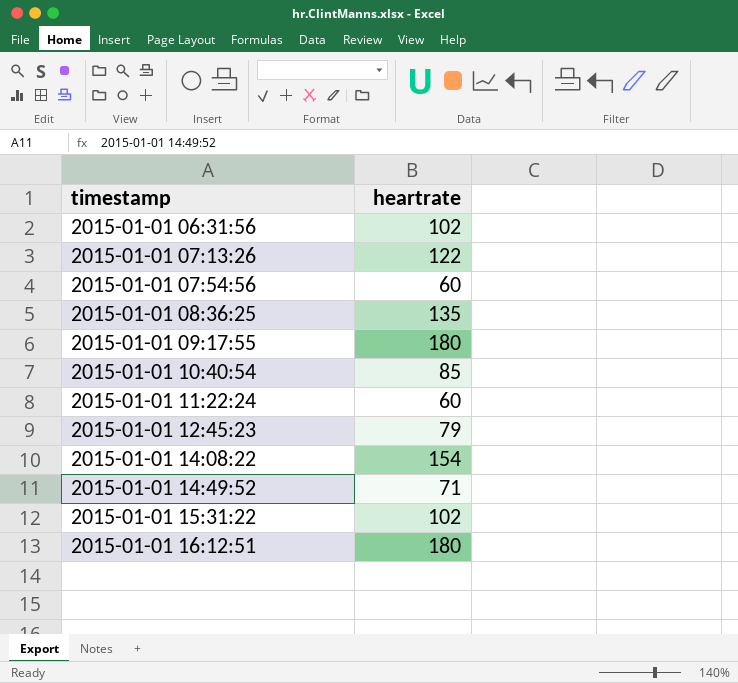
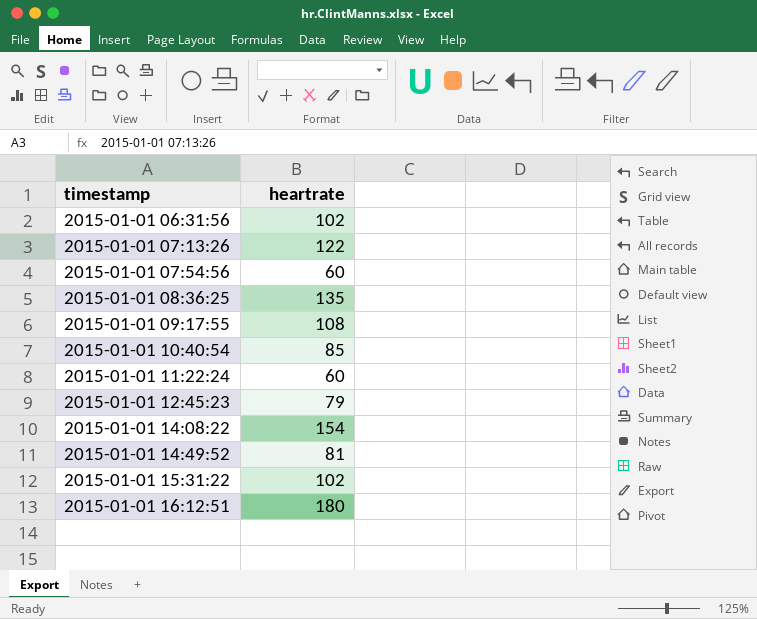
2015-01-01 09:17:55 | heartrate: 180 -> 108
2015-01-01 14:49:52 | heartrate: 71 -> 81

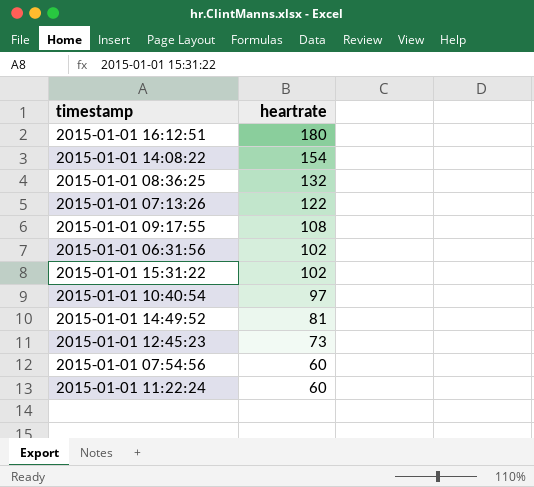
row order: timestamp ascending -> heartrate descending
2015-01-01 08:36:25 | heartrate: 135 -> 132
2015-01-01 10:40:54 | heartrate: 85 -> 97
2015-01-01 12:45:23 | heartrate: 79 -> 73

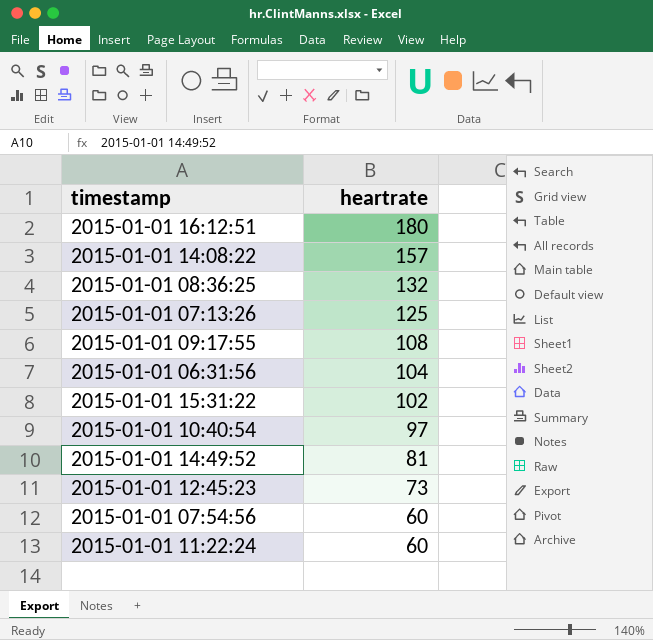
2015-01-01 14:08:22 | heartrate: 154 -> 157
2015-01-01 07:13:26 | heartrate: 122 -> 125
2015-01-01 06:31:56 | heartrate: 102 -> 104

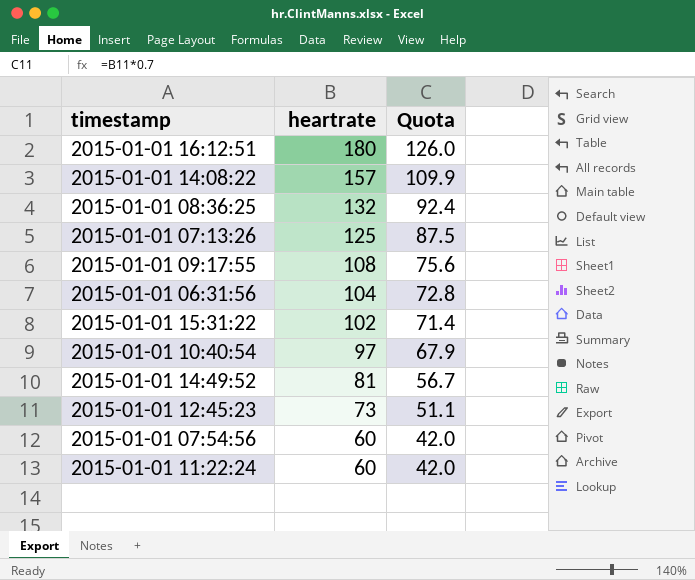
column Quota | formula: none -> [heartrate] * 0.7

